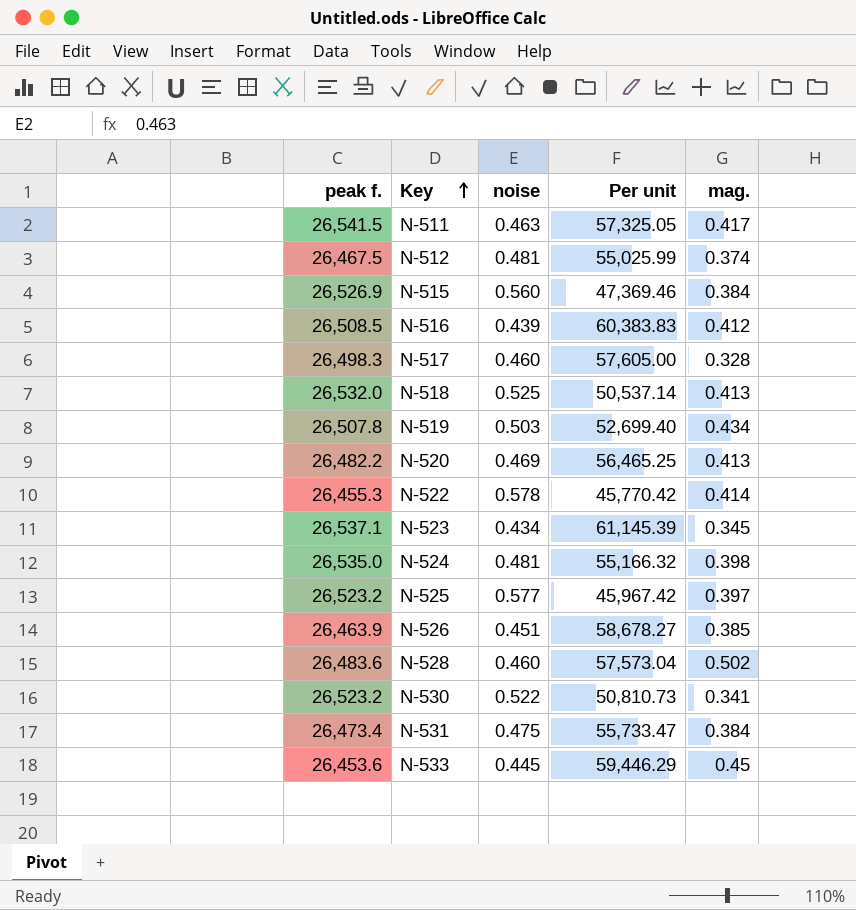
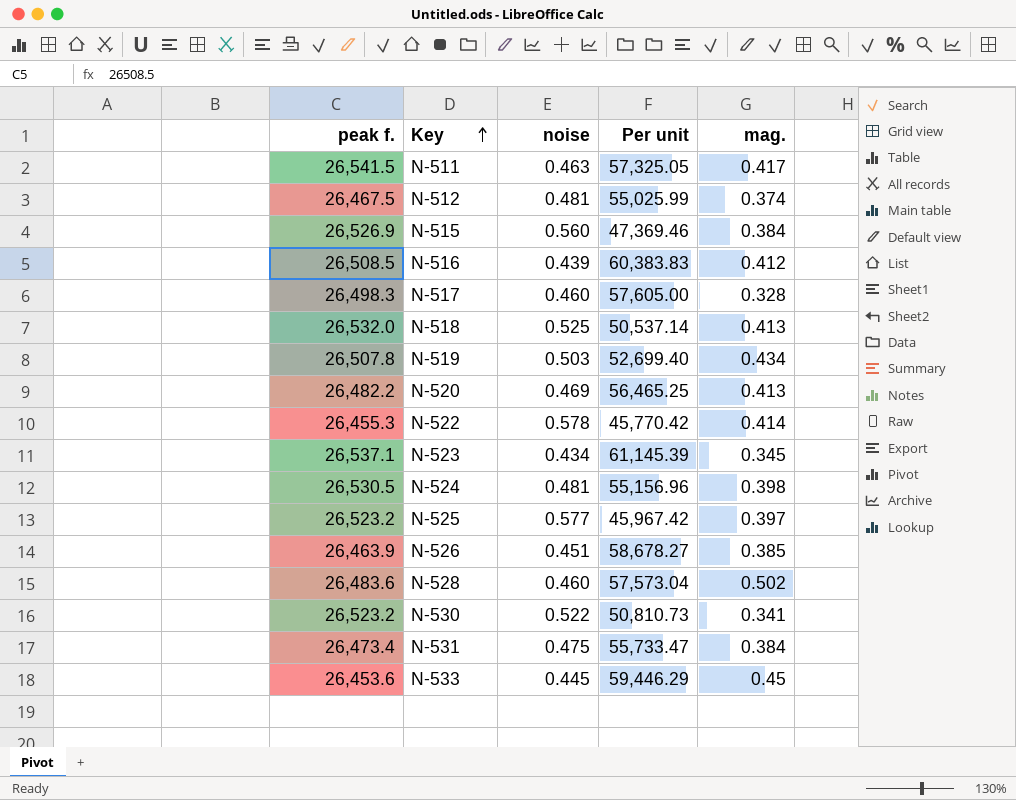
N-524 | peak f.: 26,535.0 -> 26,530.5
N-524 | Per unit: 55,166.32 -> 55,156.96

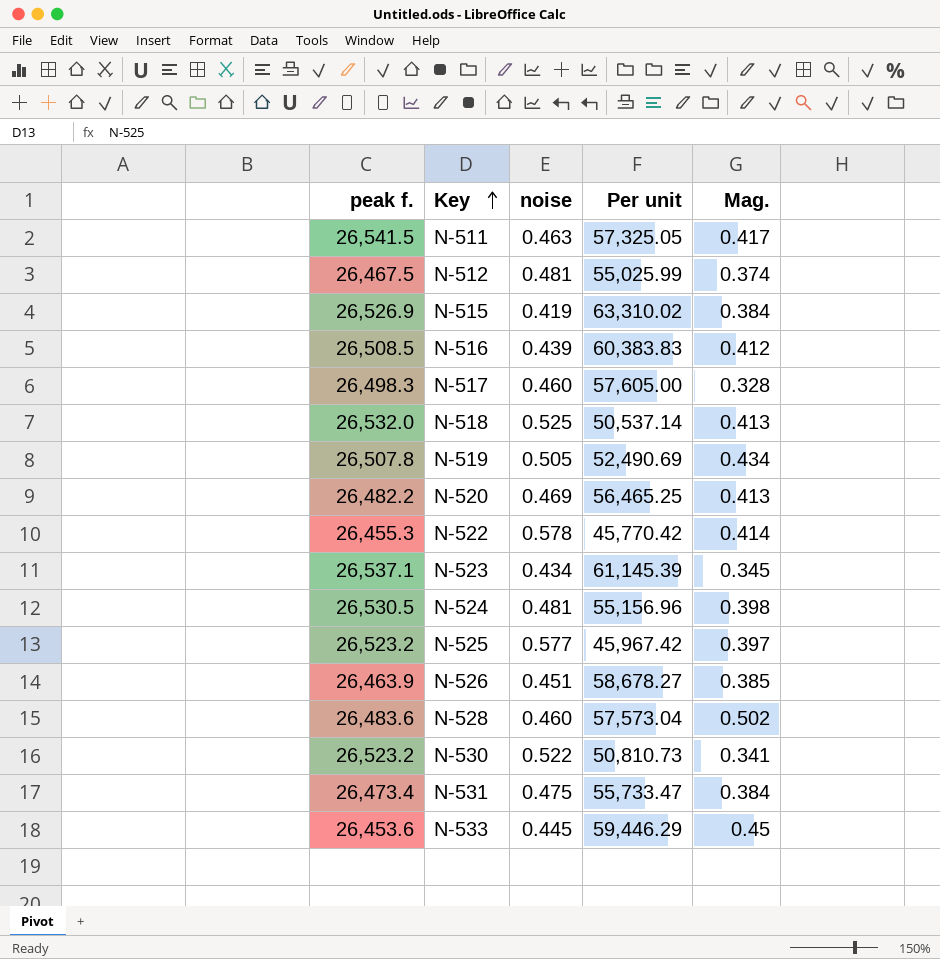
column name: mag. -> Mag.
N-515 | noise: 0.560 -> 0.419
N-515 | Per unit: 47,369.46 -> 63,310.02
N-519 | noise: 0.503 -> 0.505
N-519 | Per unit: 52,699.40 -> 52,490.69

